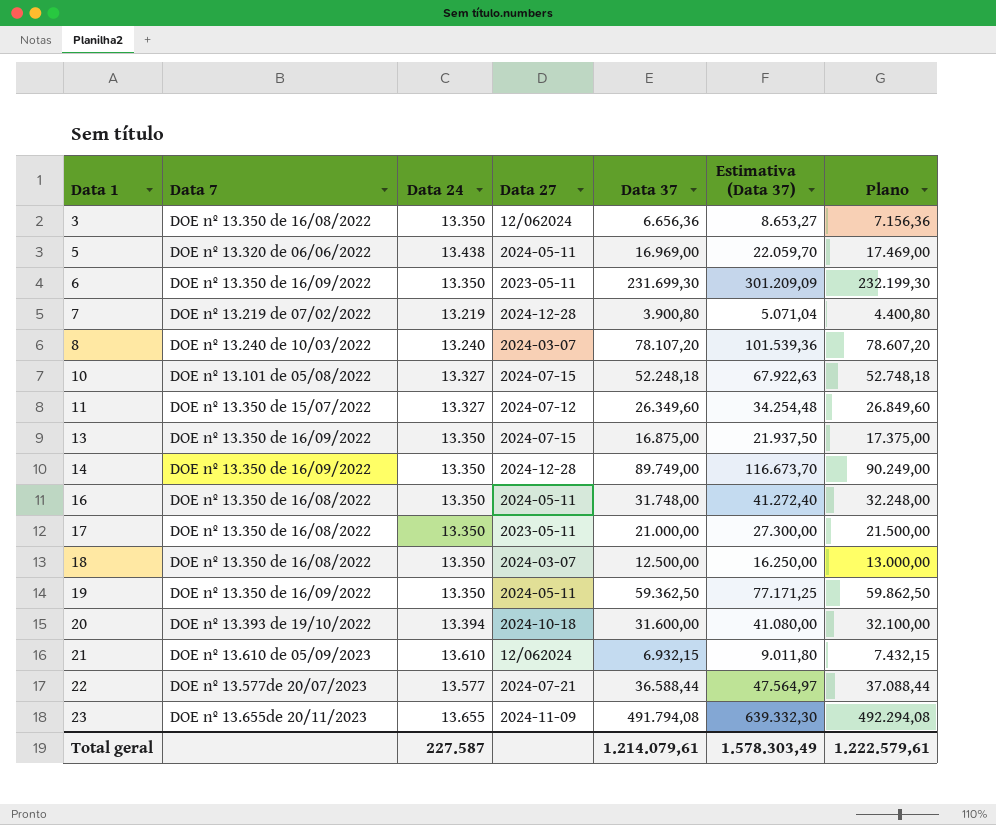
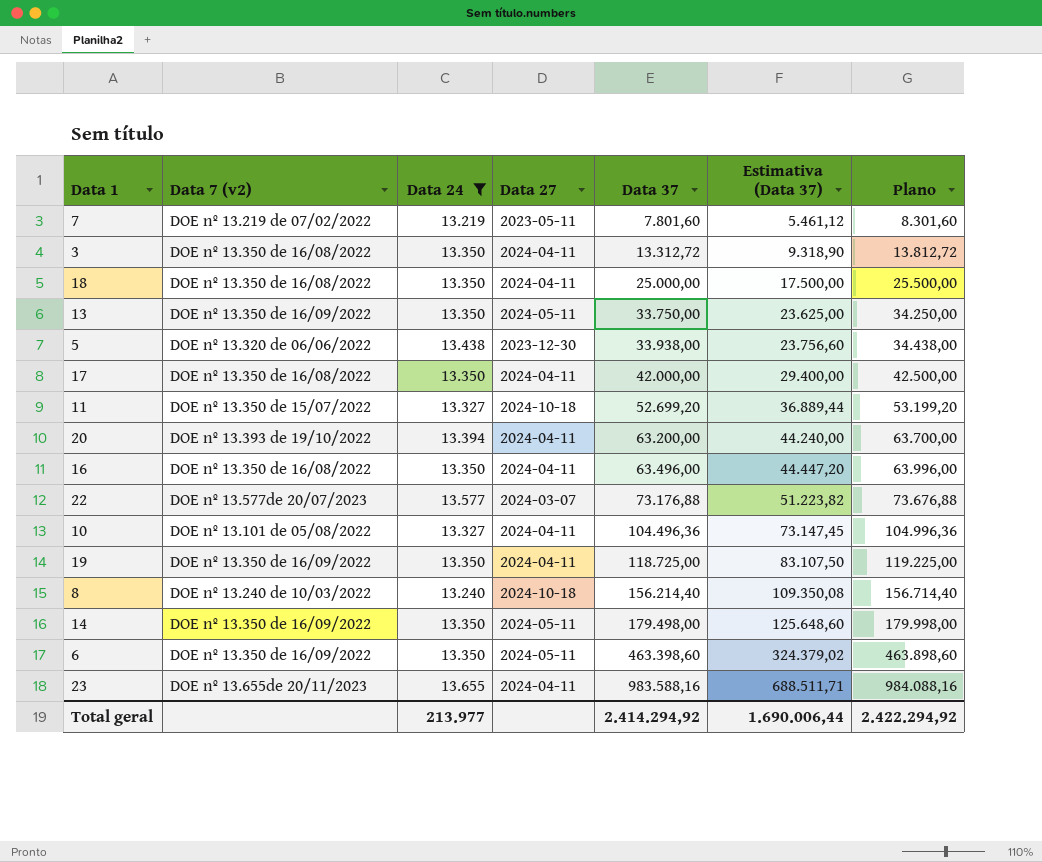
filter: none -> Data 24 != 13.610
row order: Data 1 ascending -> Data 37 ascending
column name: Data 7 -> Data 7 (v2)
column Estimativa (Data 37) | formula: [Data 37] * 1,3 -> [Data 37] * 0,7
7 | Data 27: 2024-12-28 -> 2023-05-11
7 | Data 37: 3.900,80 -> 7.801,60
7 | Plano: 4.400,80 -> 8.301,60
3 | Data 27: 12/062024 -> 2024-04-11
3 | Data 37: 6.656,36 -> 13.312,72
3 | Plano: 7.156,36 -> 13.812,72
18 | Data 27: 2024-03-07 -> 2024-04-11
18 | Data 37: 12.500,00 -> 25.000,00
18 | Plano: 13.000,00 -> 25.500,00
13 | Data 27: 2024-07-15 -> 2024-05-11
13 | Data 37: 16.875,00 -> 33.750,00
13 | Plano: 17.375,00 -> 34.250,00
5 | Data 27: 2024-05-11 -> 2023-12-30
5 | Data 37: 16.969,00 -> 33.938,00
5 | Plano: 17.469,00 -> 34.438,00
17 | Data 27: 2023-05-11 -> 2024-04-11
17 | Data 37: 21.000,00 -> 42.000,00
17 | Plano: 21.500,00 -> 42.500,00
11 | Data 27: 2024-07-12 -> 2024-10-18
11 | Data 37: 26.349,60 -> 52.699,20
11 | Plano: 26.849,60 -> 53.199,20
20 | Data 27: 2024-10-18 -> 2024-04-11
20 | Data 37: 31.600,00 -> 63.200,00
20 | Plano: 32.100,00 -> 63.700,00
16 | Data 27: 2024-05-11 -> 2024-04-11
16 | Data 37: 31.748,00 -> 63.496,00
16 | Plano: 32.248,00 -> 63.996,00
22 | Data 27: 2024-07-21 -> 2024-03-07
22 | Data 37: 36.588,44 -> 73.176,88
22 | Plano: 37.088,44 -> 73.676,88
10 | Data 27: 2024-07-15 -> 2024-04-11
10 | Data 37: 52.248,18 -> 104.496,36
10 | Plano: 52.748,18 -> 104.996,36
19 | Data 27: 2024-05-11 -> 2024-04-11
19 | Data 37: 59.362,50 -> 118.725,00
19 | Plano: 59.862,50 -> 119.225,00
8 | Data 27: 2024-03-07 -> 2024-10-18
8 | Data 37: 78.107,20 -> 156.214,40
8 | Plano: 78.607,20 -> 156.714,40
14 | Data 27: 2024-12-28 -> 2024-05-11
14 | Data 37: 89.749,00 -> 179.498,00
14 | Plano: 90.249,00 -> 179.998,00
6 | Data 27: 2023-05-11 -> 2024-05-11
6 | Data 37: 231.699,30 -> 463.398,60
6 | Plano: 232.199,30 -> 463.898,60
23 | Data 27: 2024-11-09 -> 2024-04-11
23 | Data 37: 491.794,08 -> 983.588,16
23 | Plano: 492.294,08 -> 984.088,16
Total geral | Data 24: 227.587 -> 213.977
Total geral | Data 37: 1.214.079,61 -> 2.414.294,92
Total geral | Estimativa (Data 37): 1.578.303,49 -> 1.690.006,44
Total geral | Plano: 1.222.579,61 -> 2.422.294,92

